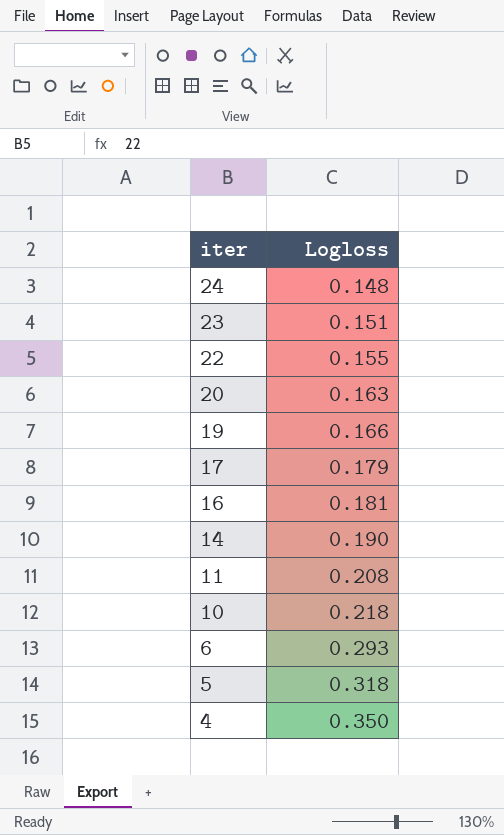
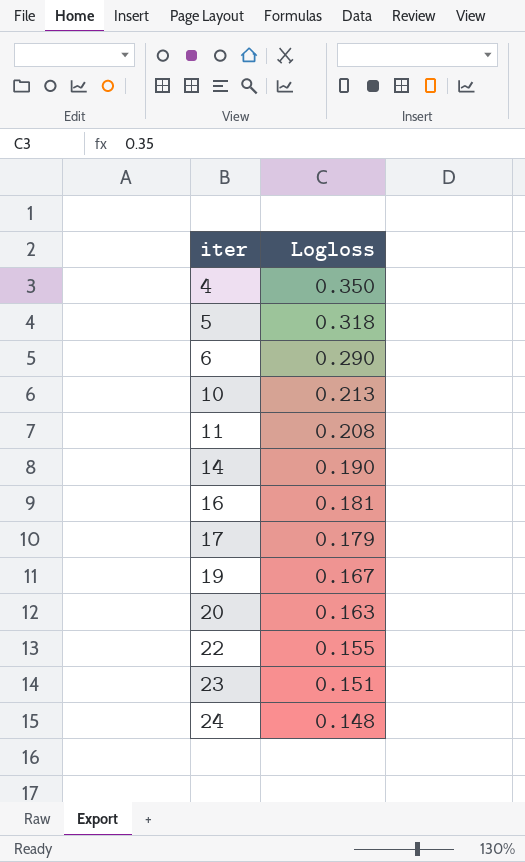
row order: iter descending -> iter ascending
6 | Logloss: 0.293 -> 0.290
10 | Logloss: 0.218 -> 0.213
19 | Logloss: 0.166 -> 0.167

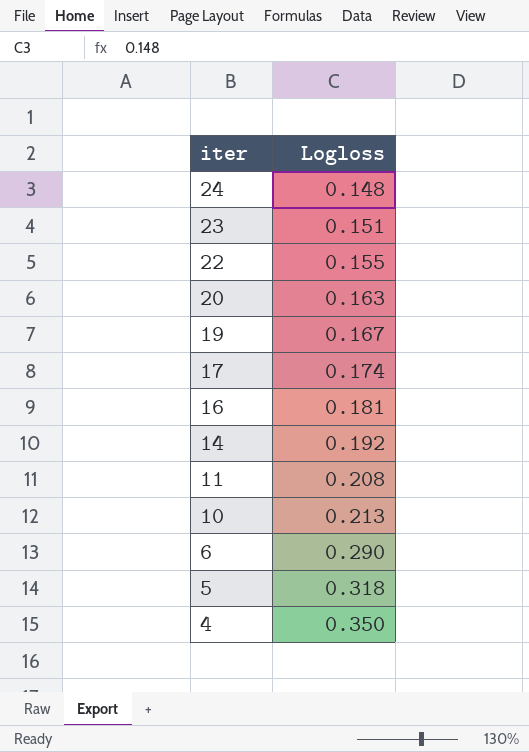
row order: iter ascending -> iter descending
17 | Logloss: 0.179 -> 0.174
14 | Logloss: 0.190 -> 0.192

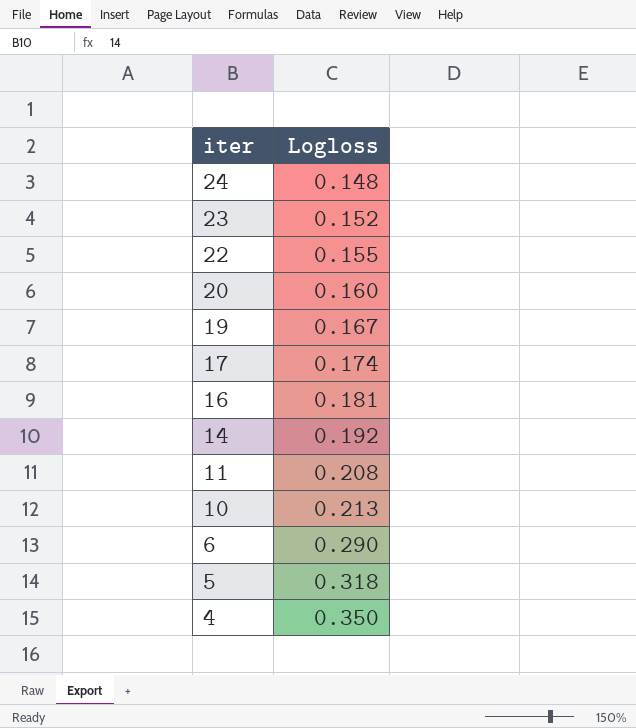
23 | Logloss: 0.151 -> 0.152
20 | Logloss: 0.163 -> 0.160

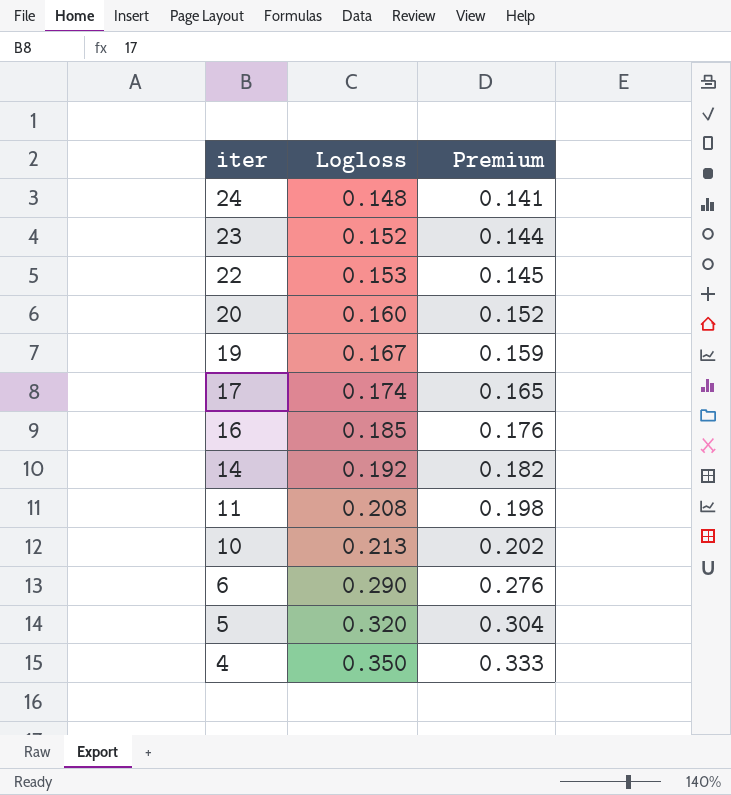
column Premium | formula: none -> [Logloss] * 0.95
22 | Logloss: 0.155 -> 0.153
16 | Logloss: 0.181 -> 0.185
5 | Logloss: 0.318 -> 0.320

